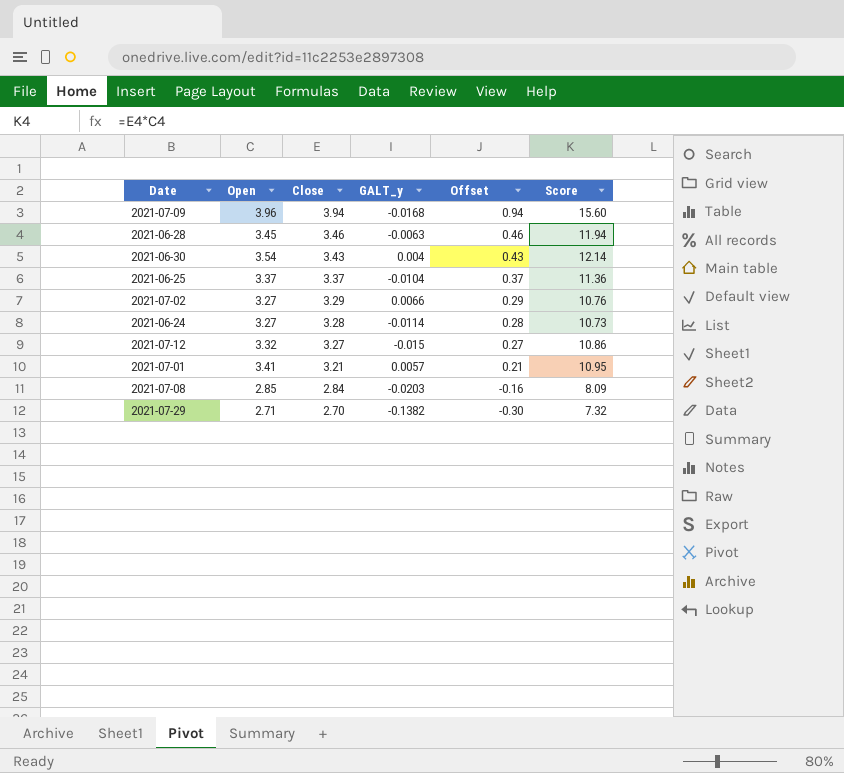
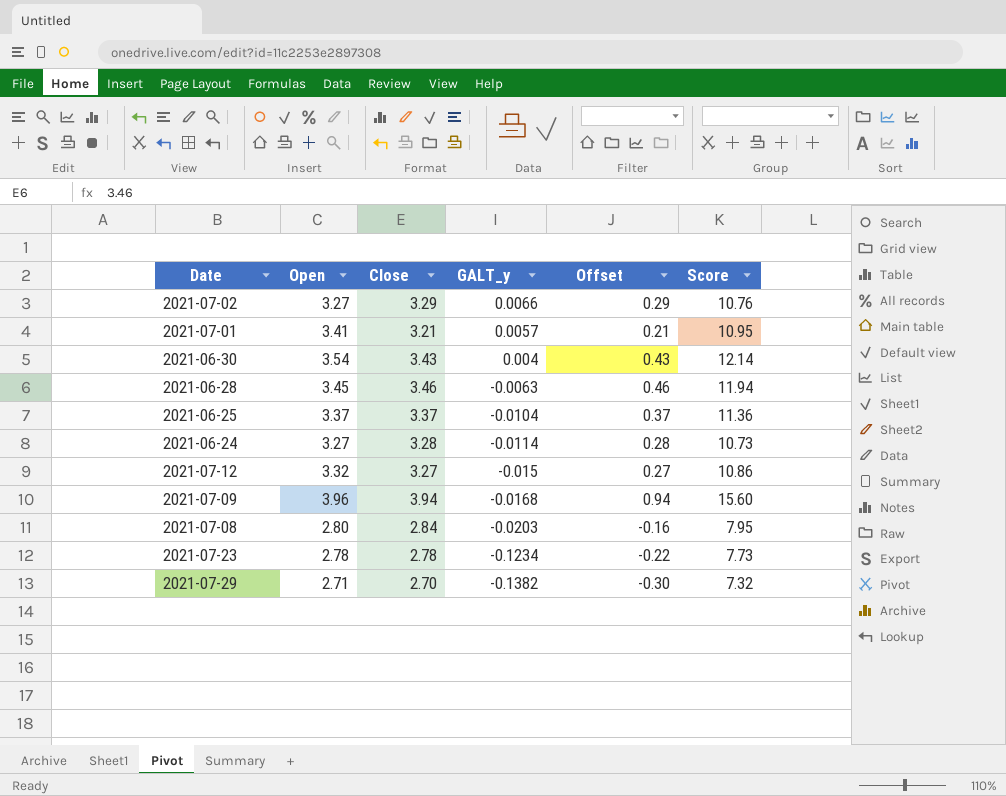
row order: Close descending -> GALT_y descending
2021-07-08 | Open: 2.85 -> 2.80
2021-07-08 | Score: 8.09 -> 7.95
row 2021-07-23: none -> 2.78 | 2.78 | -0.1234 | -0.22 | 7.73

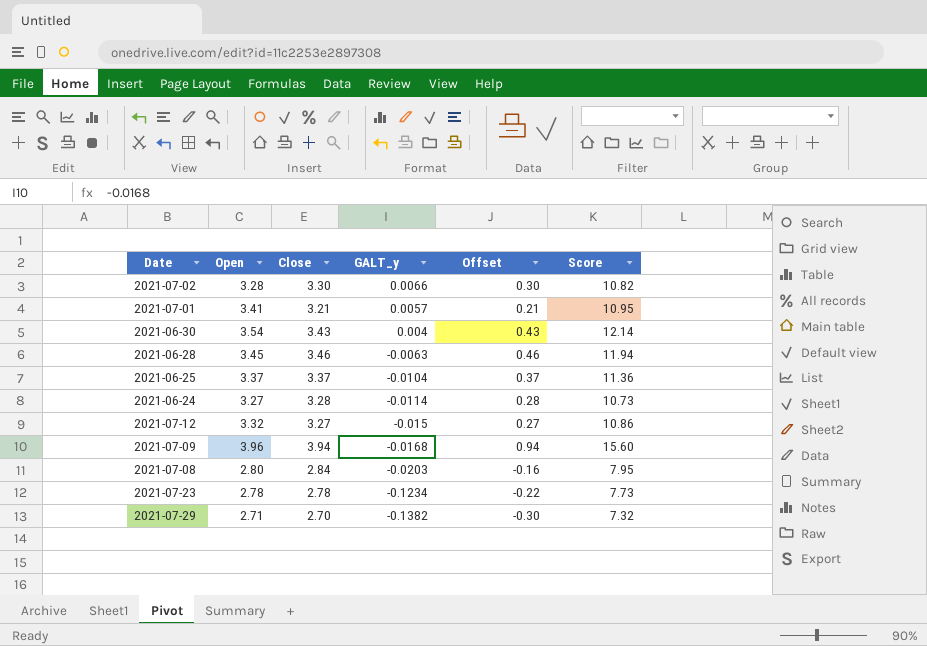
2021-07-02 | Open: 3.27 -> 3.28
2021-07-02 | Close: 3.29 -> 3.30
2021-07-02 | Offset: 0.29 -> 0.30
2021-07-02 | Score: 10.76 -> 10.82

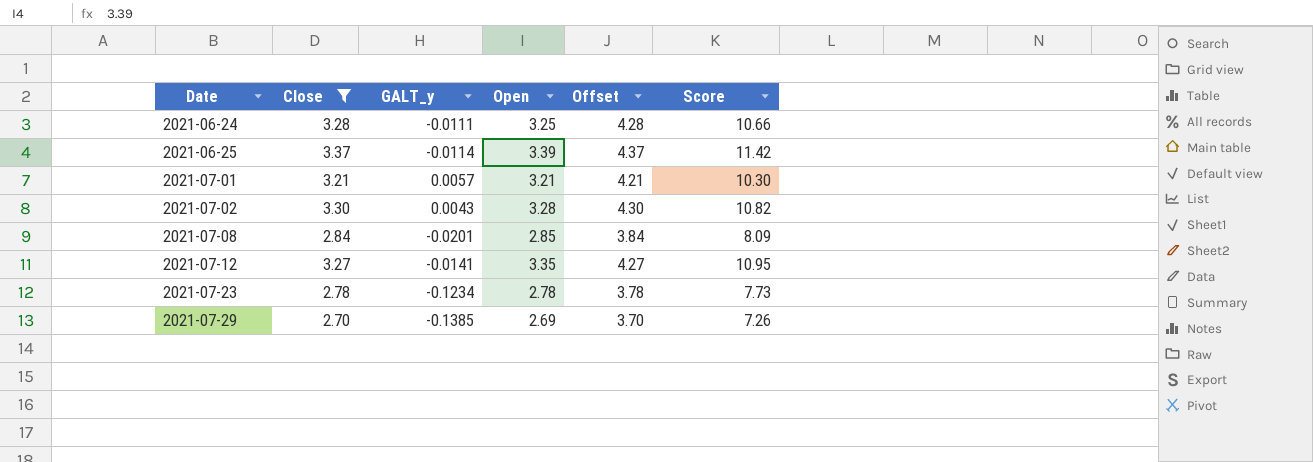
filter: none -> Close <= 3.37
row order: GALT_y descending -> Date ascending
column Open | position: 2 -> 4
column Offset | formula: [Close] - 3 -> [Close] + 1
2021-06-24 | GALT_y: -0.0114 -> -0.0111
2021-06-24 | Open: 3.27 -> 3.25
2021-06-24 | Score: 10.73 -> 10.66
2021-06-25 | GALT_y: -0.0104 -> -0.0114
2021-06-25 | Open: 3.37 -> 3.39
2021-06-25 | Score: 11.36 -> 11.42
2021-07-01 | Open: 3.41 -> 3.21
2021-07-01 | Score: 10.95 -> 10.30
2021-07-02 | GALT_y: 0.0066 -> 0.0043
2021-07-08 | GALT_y: -0.0203 -> -0.0201
2021-07-08 | Open: 2.80 -> 2.85
2021-07-08 | Score: 7.95 -> 8.09
2021-07-12 | GALT_y: -0.015 -> -0.0141
2021-07-12 | Open: 3.32 -> 3.35
2021-07-12 | Score: 10.86 -> 10.95
2021-07-29 | GALT_y: -0.1382 -> -0.1385
2021-07-29 | Open: 2.71 -> 2.69
2021-07-29 | Score: 7.32 -> 7.26

